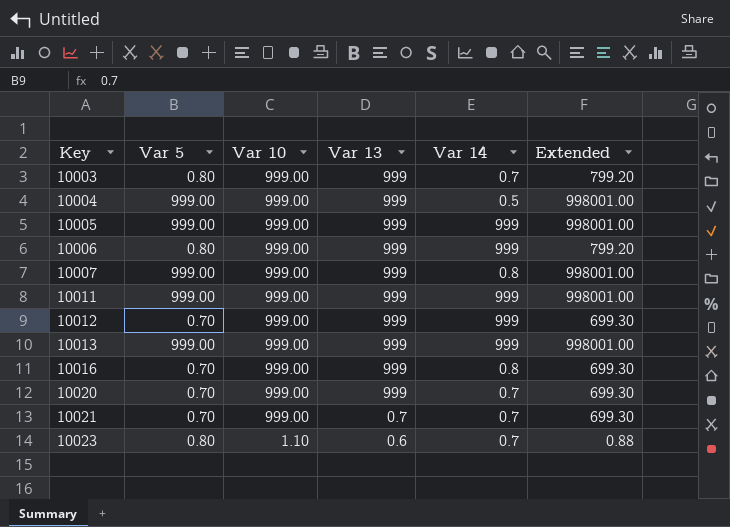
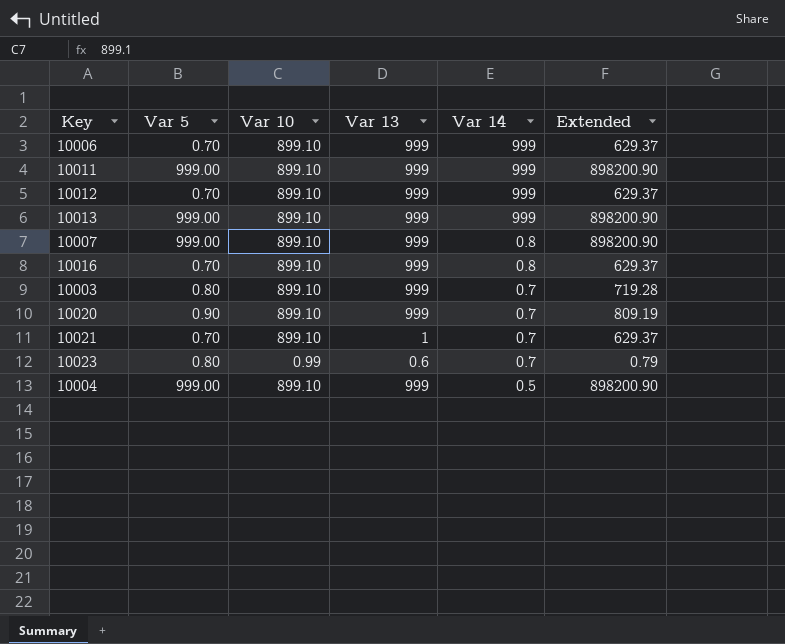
row order: Key ascending -> Var 14 descending
row 10005: 999.00 | 999.00 | 999 | 999 | 998001.00 -> none
10006 | Var 5: 0.80 -> 0.70
10006 | Var 10: 999.00 -> 899.10
10006 | Extended: 799.20 -> 629.37
10011 | Var 10: 999.00 -> 899.10
10011 | Extended: 998001.00 -> 898200.90
10012 | Var 10: 999.00 -> 899.10
10012 | Extended: 699.30 -> 629.37
10013 | Var 10: 999.00 -> 899.10
10013 | Extended: 998001.00 -> 898200.90
10007 | Var 10: 999.00 -> 899.10
10007 | Extended: 998001.00 -> 898200.90
10016 | Var 10: 999.00 -> 899.10
10016 | Extended: 699.30 -> 629.37
10003 | Var 10: 999.00 -> 899.10
10003 | Extended: 799.20 -> 719.28
10020 | Var 5: 0.70 -> 0.90
10020 | Var 10: 999.00 -> 899.10
10020 | Extended: 699.30 -> 809.19
10021 | Var 10: 999.00 -> 899.10
10021 | Var 13: 0.7 -> 1
10021 | Extended: 699.30 -> 629.37
10023 | Var 10: 1.10 -> 0.99
10023 | Extended: 0.88 -> 0.79
10004 | Var 10: 999.00 -> 899.10
10004 | Extended: 998001.00 -> 898200.90

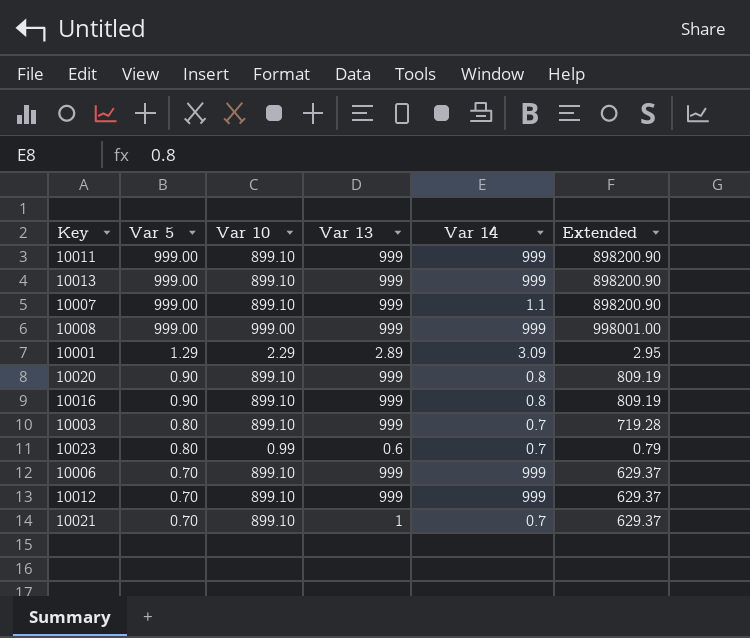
row order: Var 14 descending -> Var 5 descending
row 10004: 999.00 | 899.10 | 999 | 0.5 | 898200.90 -> none
10007 | Var 14: 0.8 -> 1.1
row 10008: none -> 999.00 | 999.00 | 999 | 999 | 998001.00
row 10001: none -> 1.29 | 2.29 | 2.89 | 3.09 | 2.95
10020 | Var 14: 0.7 -> 0.8
10016 | Var 5: 0.70 -> 0.90
10016 | Extended: 629.37 -> 809.19

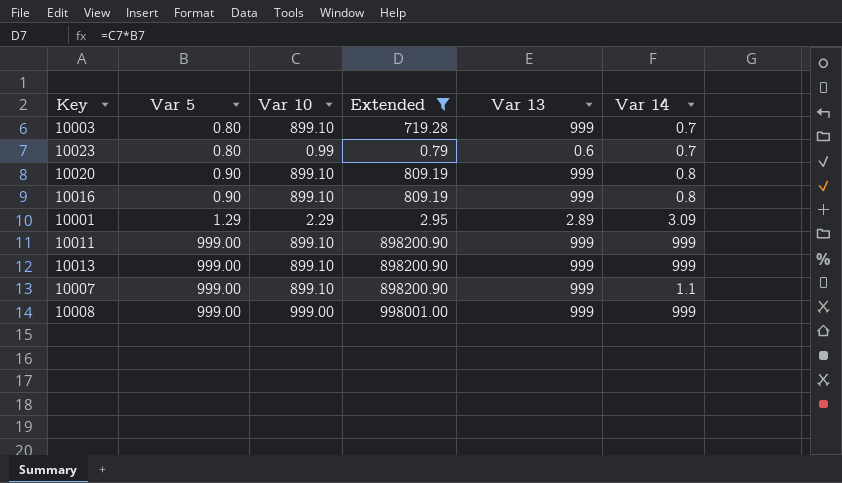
filter: none -> Extended != 629.37
row order: Var 5 descending -> Var 5 ascending
column Extended | position: 6 -> 4

